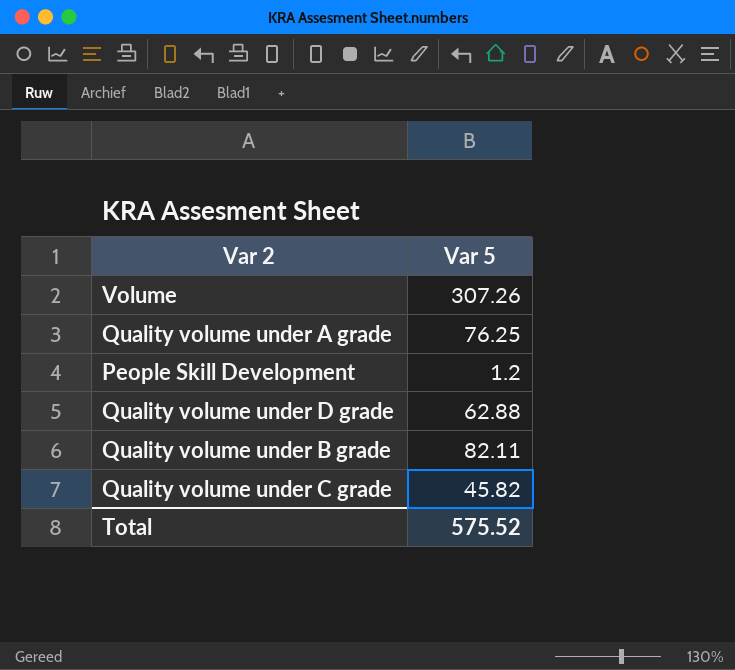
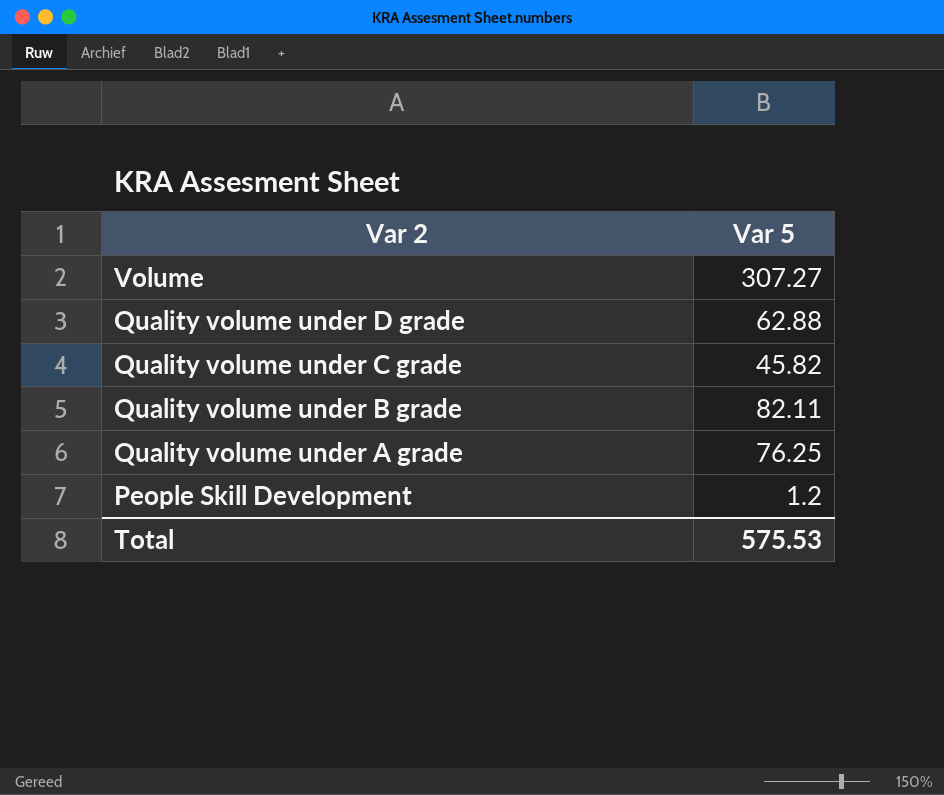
row order: none -> Var 2 descending
Volume | Var 5: 307.26 -> 307.27
Total | Var 5: 575.52 -> 575.53

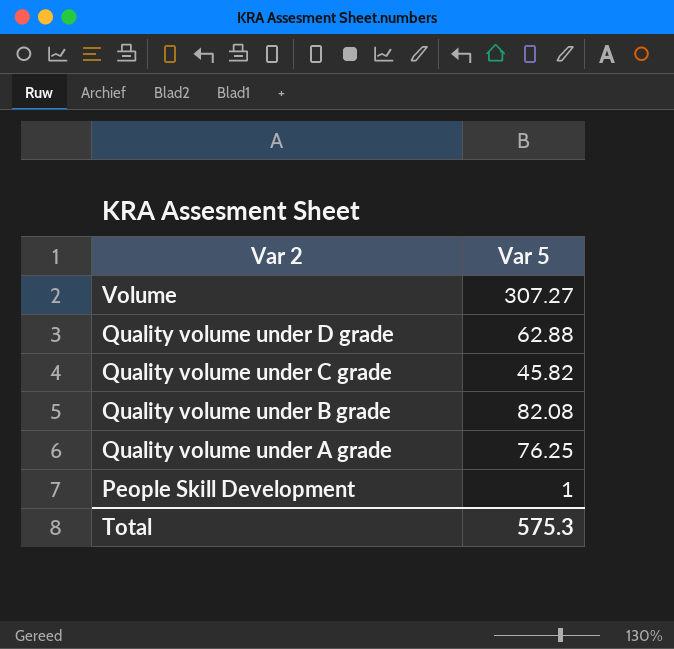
Quality volume under B grade | Var 5: 82.11 -> 82.08
People Skill Development | Var 5: 1.2 -> 1
Total | Var 5: 575.53 -> 575.3

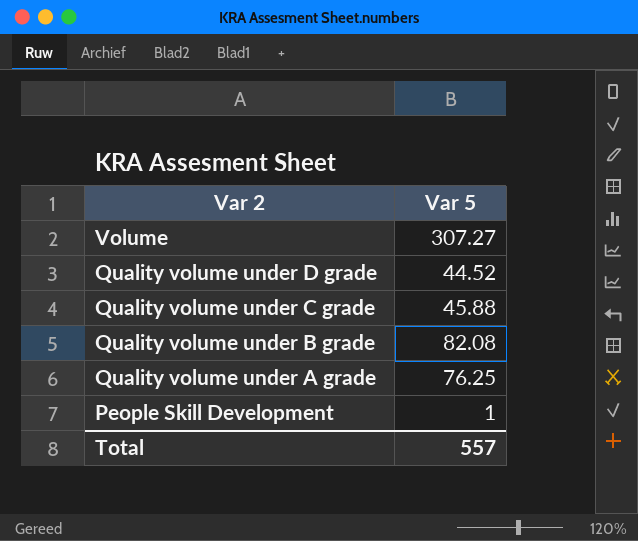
Quality volume under D grade | Var 5: 62.88 -> 44.52
Quality volume under C grade | Var 5: 45.82 -> 45.88
Total | Var 5: 575.3 -> 557

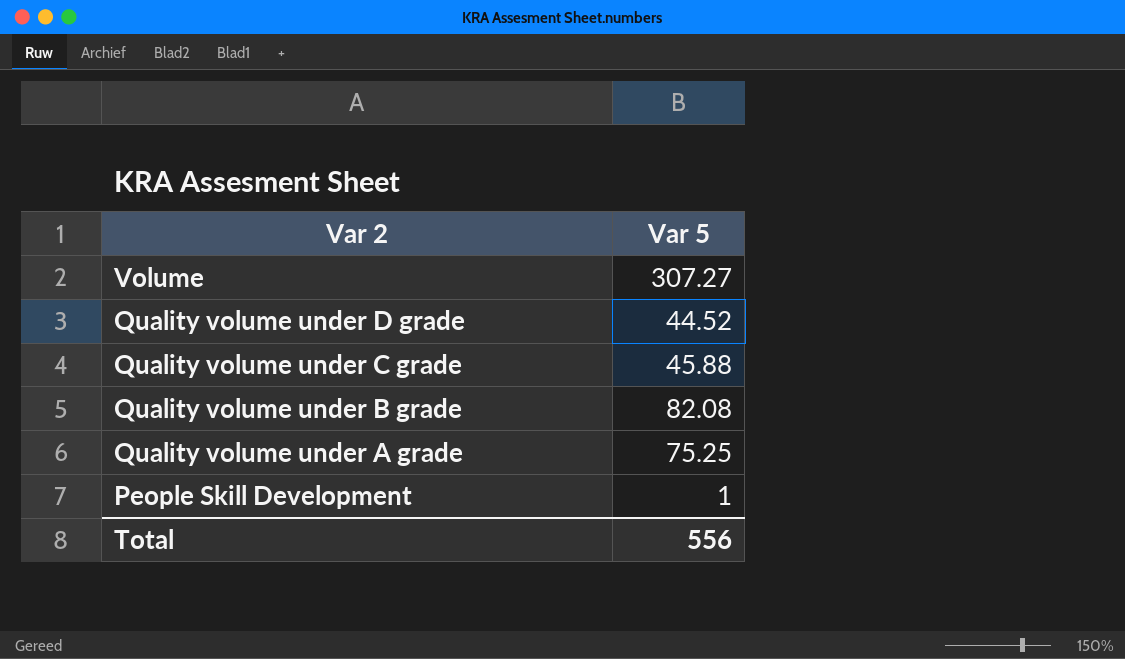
Quality volume under A grade | Var 5: 76.25 -> 75.25
Total | Var 5: 557 -> 556

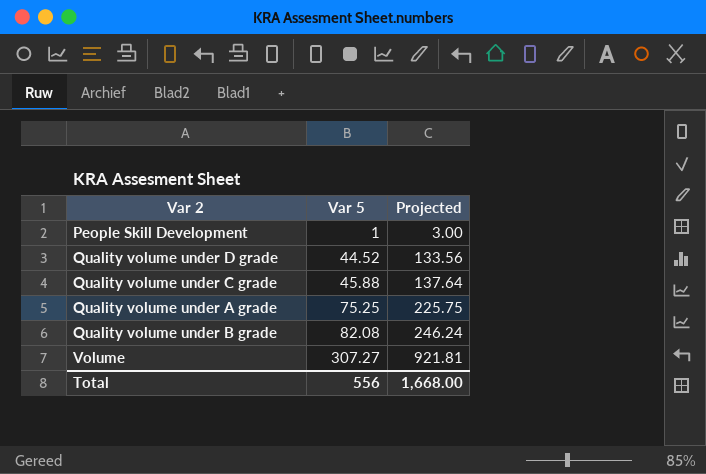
row order: Var 2 descending -> Var 5 ascending
column Projected | formula: none -> [Var 5] * 3

